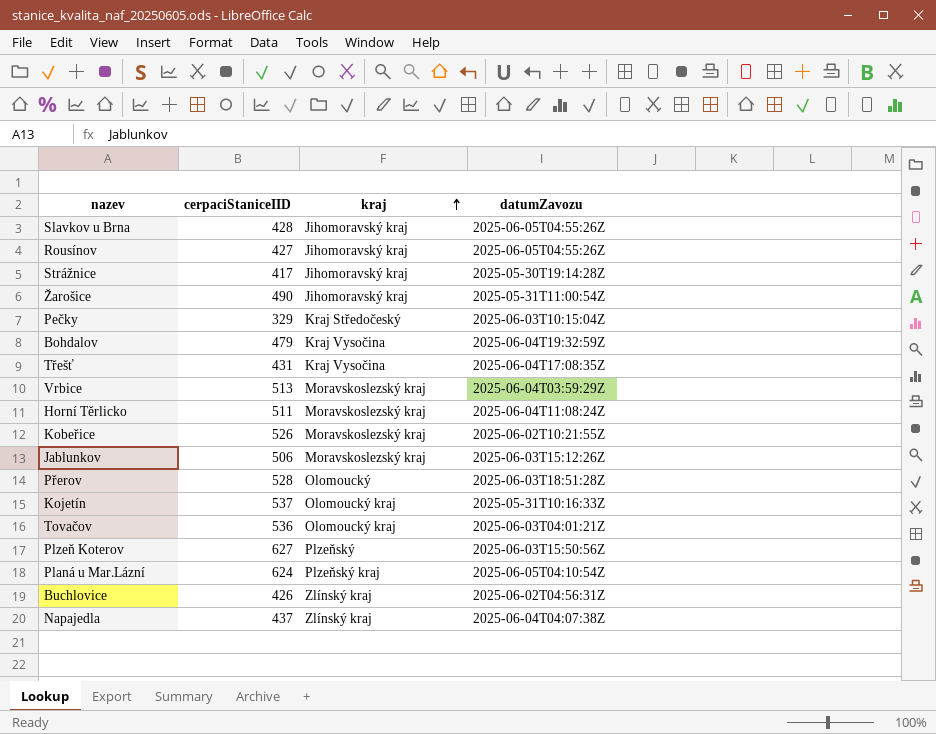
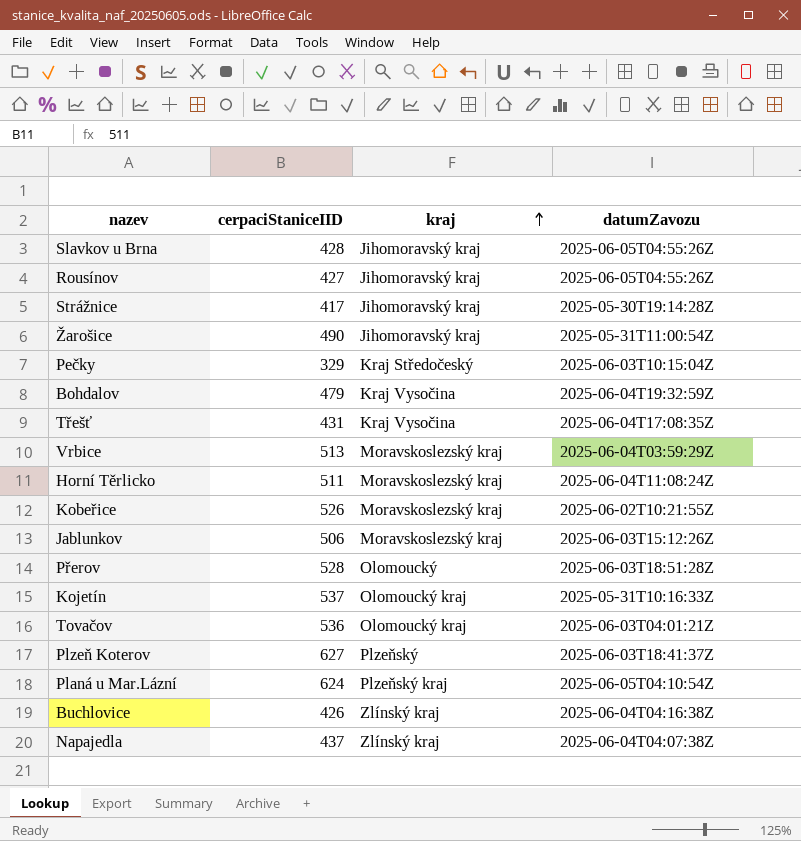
Plzeň Koterov | datumZavozu: 2025-06-03T15:50:56Z -> 2025-06-03T18:41:37Z
Buchlovice | datumZavozu: 2025-06-02T04:56:31Z -> 2025-06-04T04:16:38Z

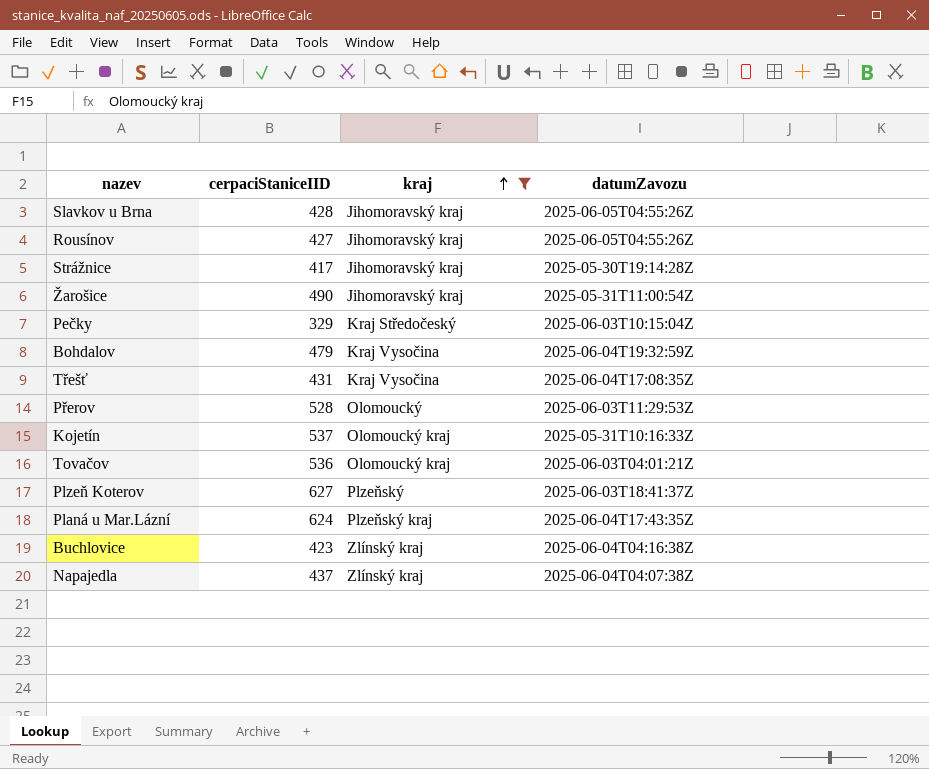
filter: none -> kraj != Moravskoslezský kraj
Přerov | datumZavozu: 2025-06-03T18:51:28Z -> 2025-06-03T11:29:53Z
Planá u Mar.Lázní | datumZavozu: 2025-06-05T04:10:54Z -> 2025-06-04T17:43:35Z
Buchlovice | cerpaciStaniceIID: 426 -> 423

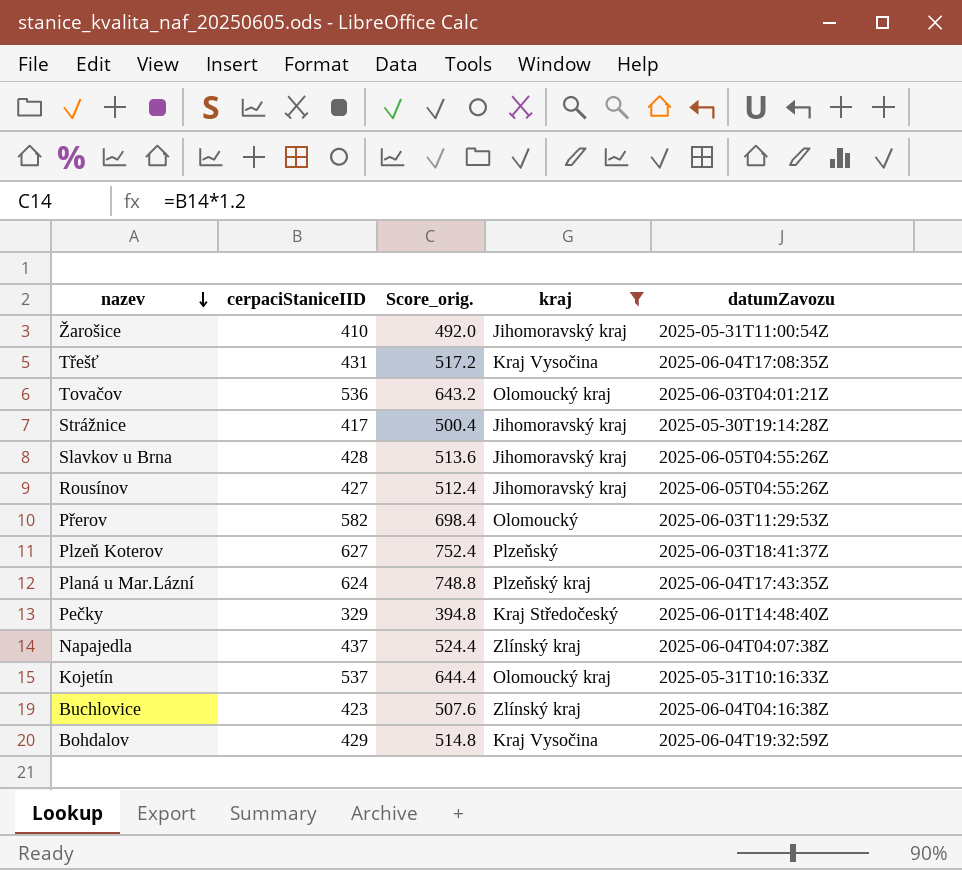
row order: kraj ascending -> nazev descending
column Score_orig. | formula: none -> [cerpaciStaniceIID] * 1.2
Žarošice | cerpaciStaniceIID: 490 -> 410
Přerov | cerpaciStaniceIID: 528 -> 582
Pečky | datumZavozu: 2025-06-03T10:15:04Z -> 2025-06-01T14:48:40Z
Bohdalov | cerpaciStaniceIID: 479 -> 429

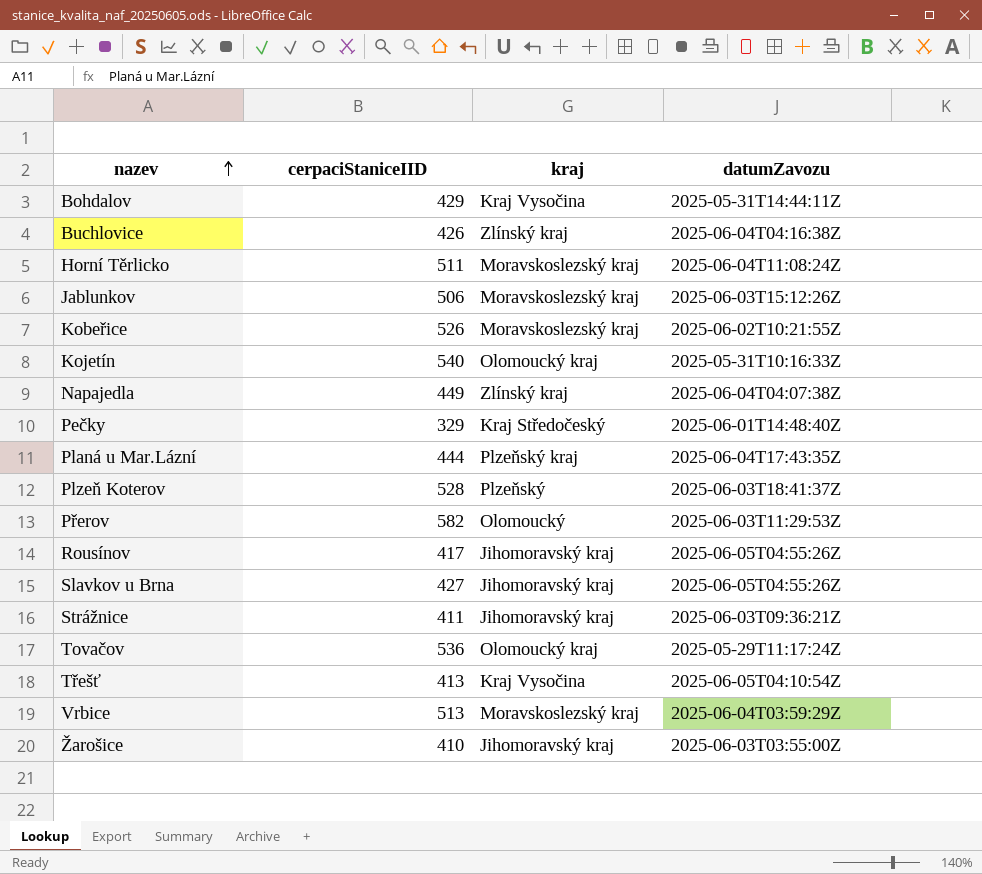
filter: kraj != Moravskoslezský kraj -> none
row order: nazev descending -> nazev ascending
column Score_orig. | formula: [cerpaciStaniceIID] * 1.2 -> none
Bohdalov | datumZavozu: 2025-06-04T19:32:59Z -> 2025-05-31T14:44:11Z
Buchlovice | cerpaciStaniceIID: 423 -> 426
Kojetín | cerpaciStaniceIID: 537 -> 540
Napajedla | cerpaciStaniceIID: 437 -> 449
Planá u Mar.Lázní | cerpaciStaniceIID: 624 -> 444
Plzeň Koterov | cerpaciStaniceIID: 627 -> 528
Rousínov | cerpaciStaniceIID: 427 -> 417
Slavkov u Brna | cerpaciStaniceIID: 428 -> 427
Strážnice | cerpaciStaniceIID: 417 -> 411
Strážnice | datumZavozu: 2025-05-30T19:14:28Z -> 2025-06-03T09:36:21Z
Tovačov | datumZavozu: 2025-06-03T04:01:21Z -> 2025-05-29T11:17:24Z
Třešť | cerpaciStaniceIID: 431 -> 413
Třešť | datumZavozu: 2025-06-04T17:08:35Z -> 2025-06-05T04:10:54Z
Žarošice | datumZavozu: 2025-05-31T11:00:54Z -> 2025-06-03T03:55:00Z

